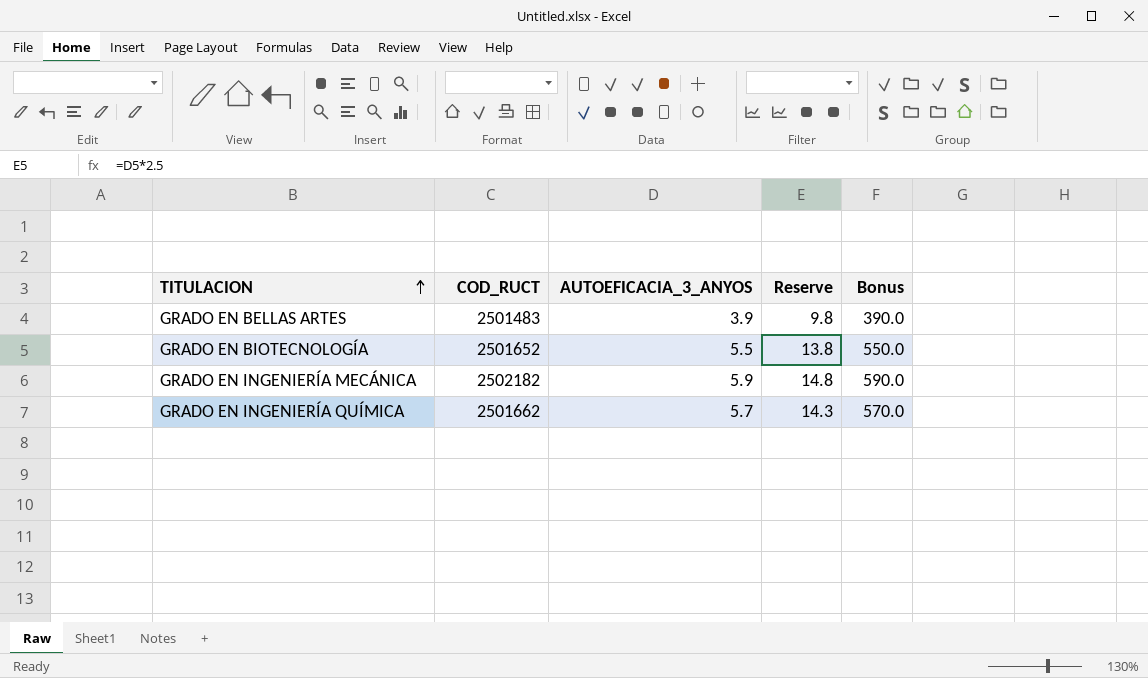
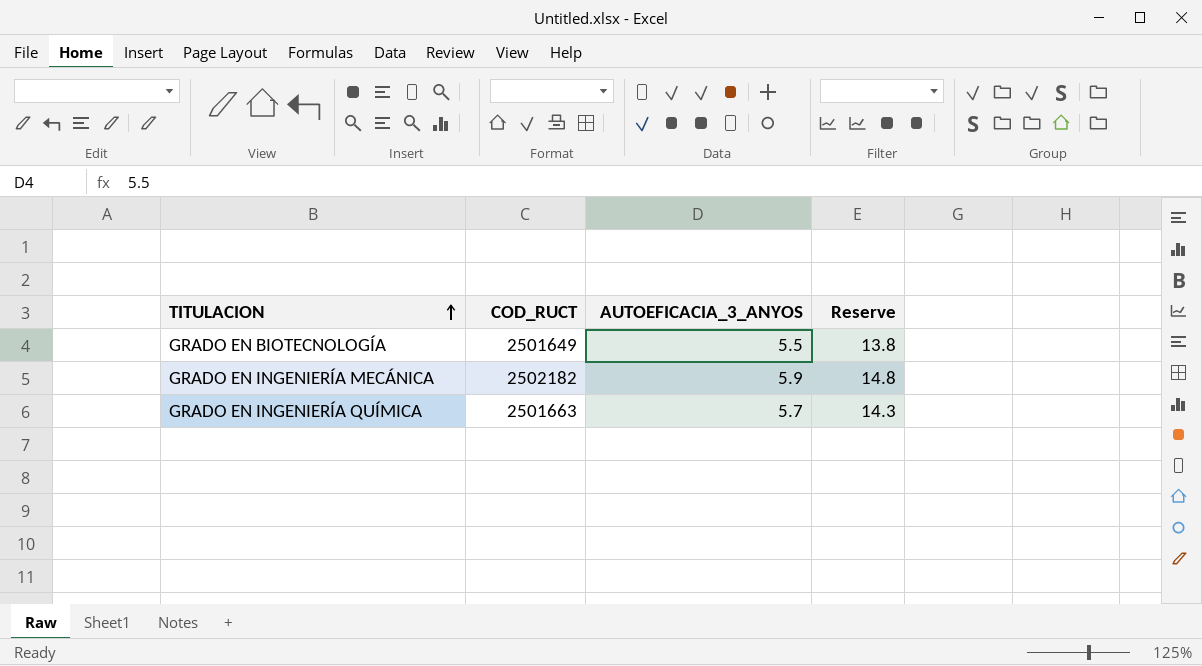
column Bonus | formula: [AUTOEFICACIA_3_ANYOS] * 100 -> none
row GRADO EN BELLAS ARTES: 2501483 | 3.9 | 9.8 | 390.0 -> none
GRADO EN BIOTECNOLOGÍA | COD_RUCT: 2501652 -> 2501649
GRADO EN INGENIERÍA QUÍMICA | COD_RUCT: 2501662 -> 2501663

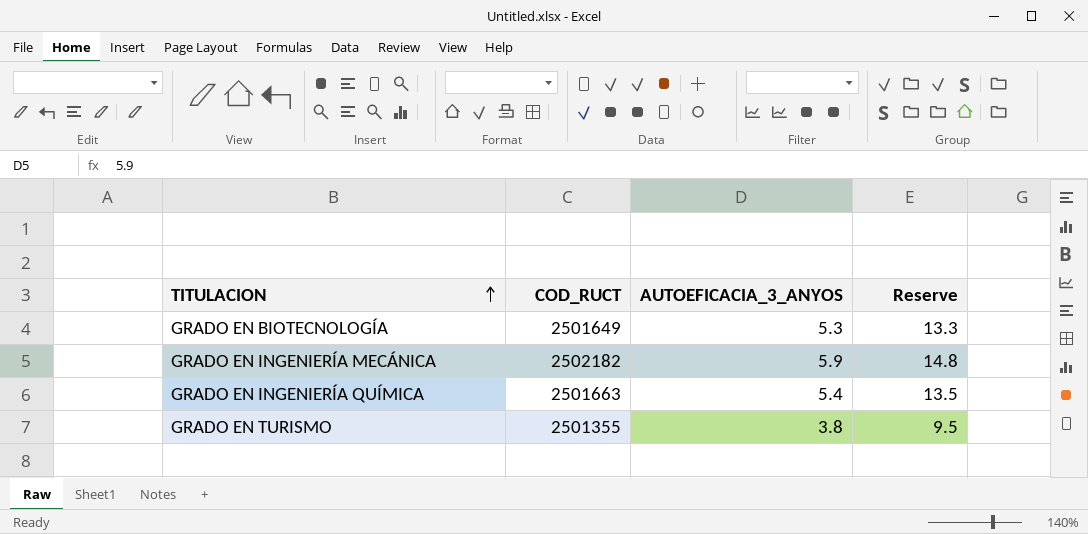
GRADO EN BIOTECNOLOGÍA | AUTOEFICACIA_3_ANYOS: 5.5 -> 5.3
GRADO EN BIOTECNOLOGÍA | Reserve: 13.8 -> 13.3
GRADO EN INGENIERÍA QUÍMICA | AUTOEFICACIA_3_ANYOS: 5.7 -> 5.4
GRADO EN INGENIERÍA QUÍMICA | Reserve: 14.3 -> 13.5
row GRADO EN TURISMO: none -> 2501355 | 3.8 | 9.5

